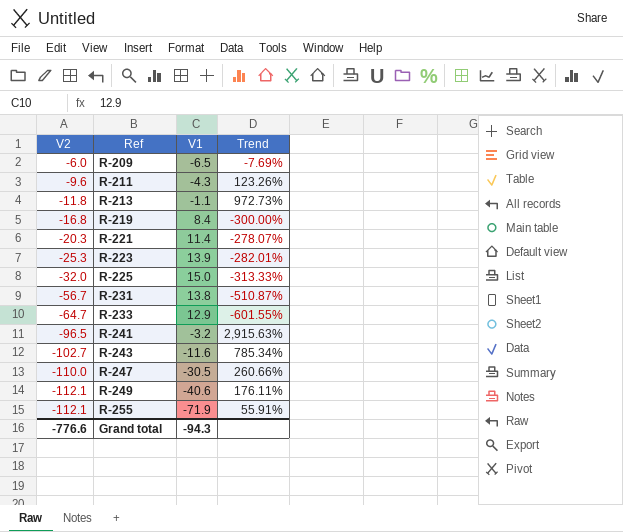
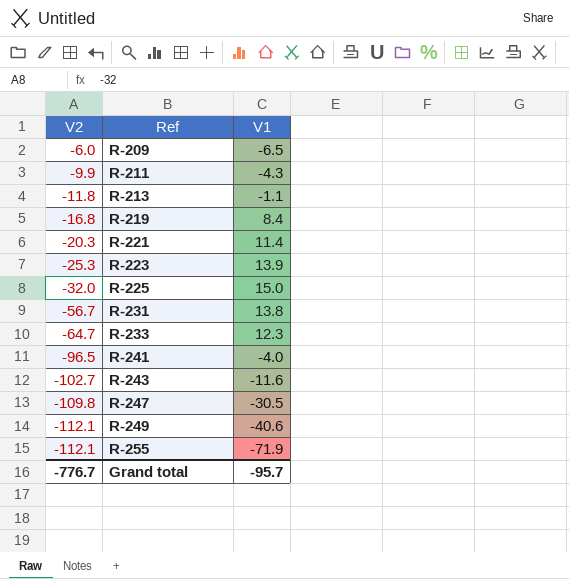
column Trend | formula: ([V2] - [V1]) / [V1] -> none
R-211 | V2: -9.6 -> -9.9
R-233 | V1: 12.9 -> 12.3
R-241 | V1: -3.2 -> -4.0
R-247 | V2: -110.0 -> -109.8
Grand total | V2: -776.6 -> -776.7
Grand total | V1: -94.3 -> -95.7

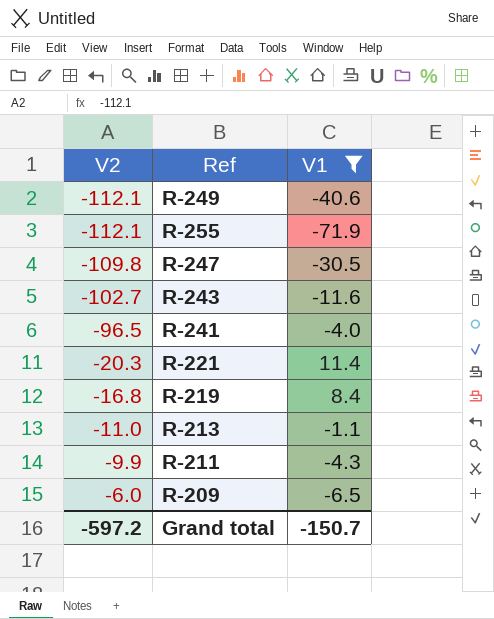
filter: none -> V1 <= 11.4
row order: V2 descending -> V2 ascending
R-213 | V2: -11.8 -> -11.0
Grand total | V2: -776.7 -> -597.2
Grand total | V1: -95.7 -> -150.7

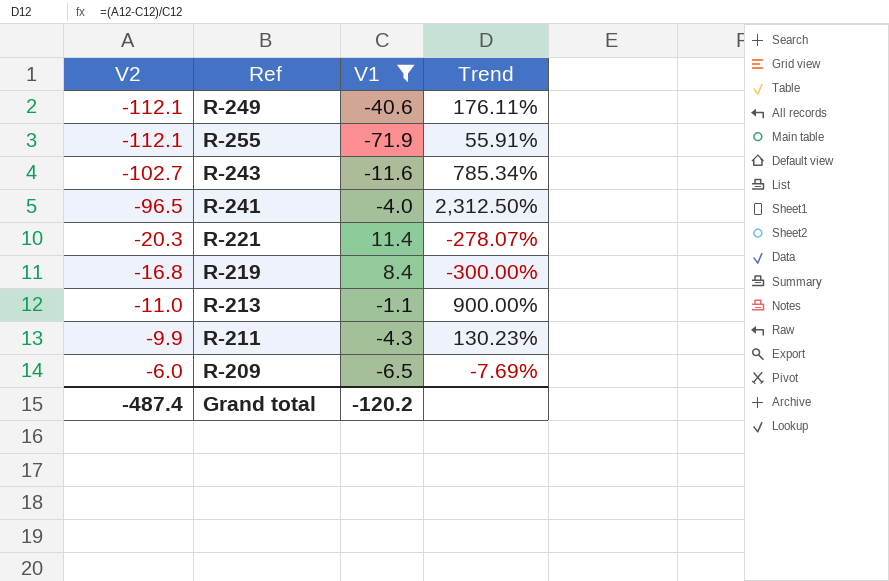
column Trend | formula: none -> ([V2] - [V1]) / [V1]
row R-247: -109.8 | -30.5 -> none
Grand total | V2: -597.2 -> -487.4
Grand total | V1: -150.7 -> -120.2

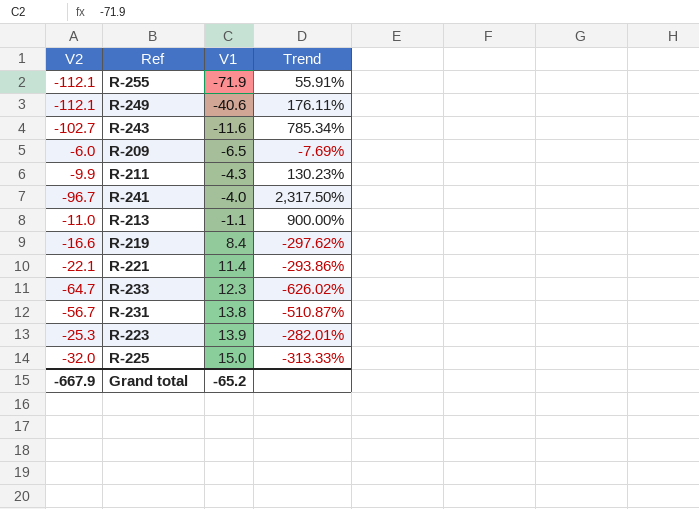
filter: V1 <= 11.4 -> none
row order: V2 ascending -> V1 ascending
R-241 | V2: -96.5 -> -96.7
R-241 | Trend: 2,312.50% -> 2,317.50%
R-219 | V2: -16.8 -> -16.6
R-219 | Trend: -300.00% -> -297.62%
R-221 | V2: -20.3 -> -22.1
R-221 | Trend: -278.07% -> -293.86%
Grand total | V2: -487.4 -> -667.9
Grand total | V1: -120.2 -> -65.2

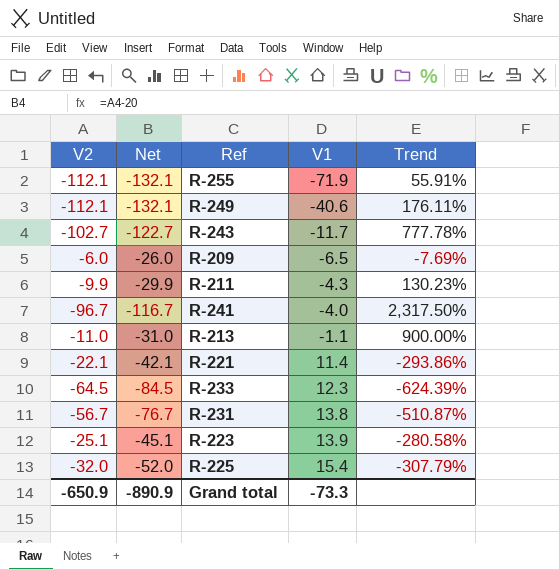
column Net | formula: none -> [V2] - 20
row R-219: -16.6 | 8.4 | -297.62% -> none
R-243 | V1: -11.6 -> -11.7
R-243 | Trend: 785.34% -> 777.78%
R-233 | V2: -64.7 -> -64.5
R-233 | Trend: -626.02% -> -624.39%
R-223 | V2: -25.3 -> -25.1
R-223 | Trend: -282.01% -> -280.58%
R-225 | V1: 15.0 -> 15.4
R-225 | Trend: -313.33% -> -307.79%
Grand total | V2: -667.9 -> -650.9
Grand total | V1: -65.2 -> -73.3

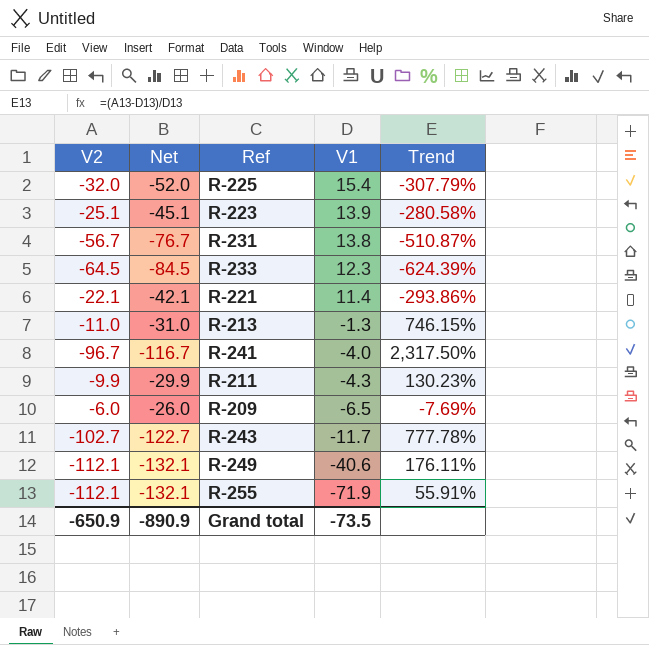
row order: V1 ascending -> V1 descending
R-213 | V1: -1.1 -> -1.3
R-213 | Trend: 900.00% -> 746.15%
Grand total | V1: -73.3 -> -73.5

